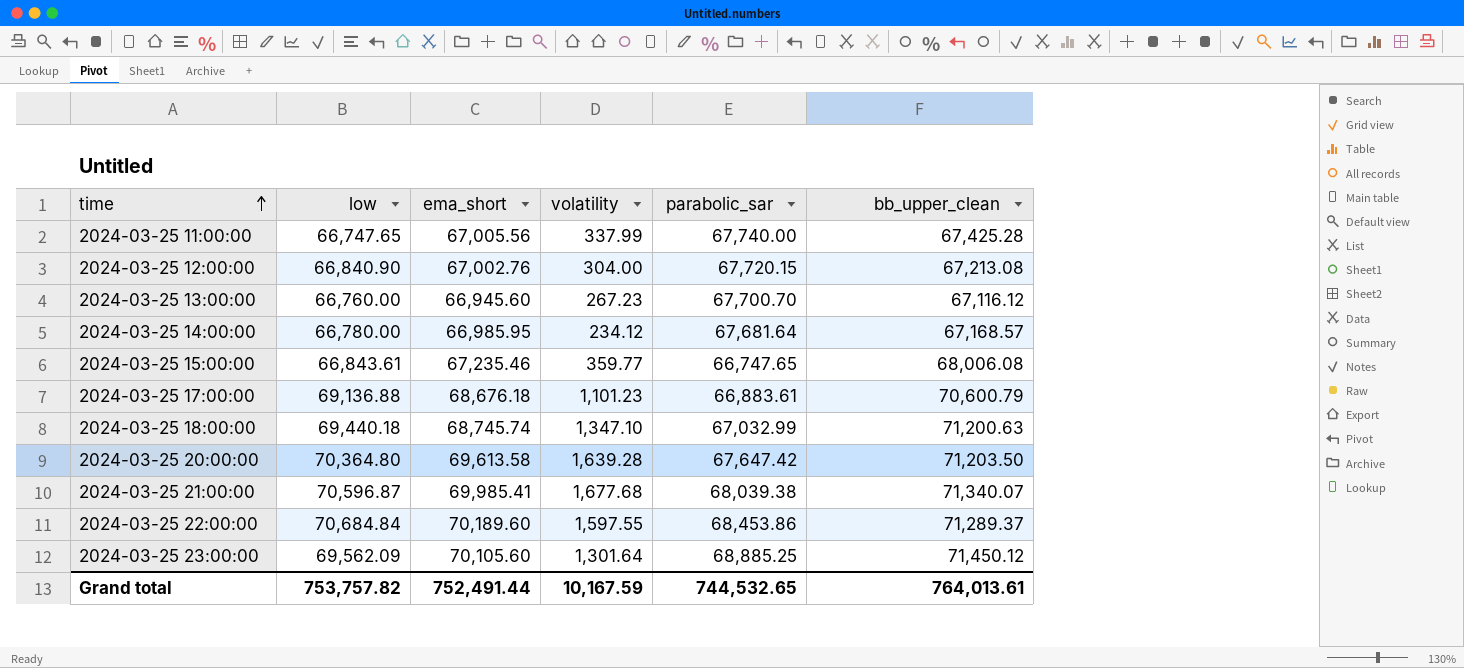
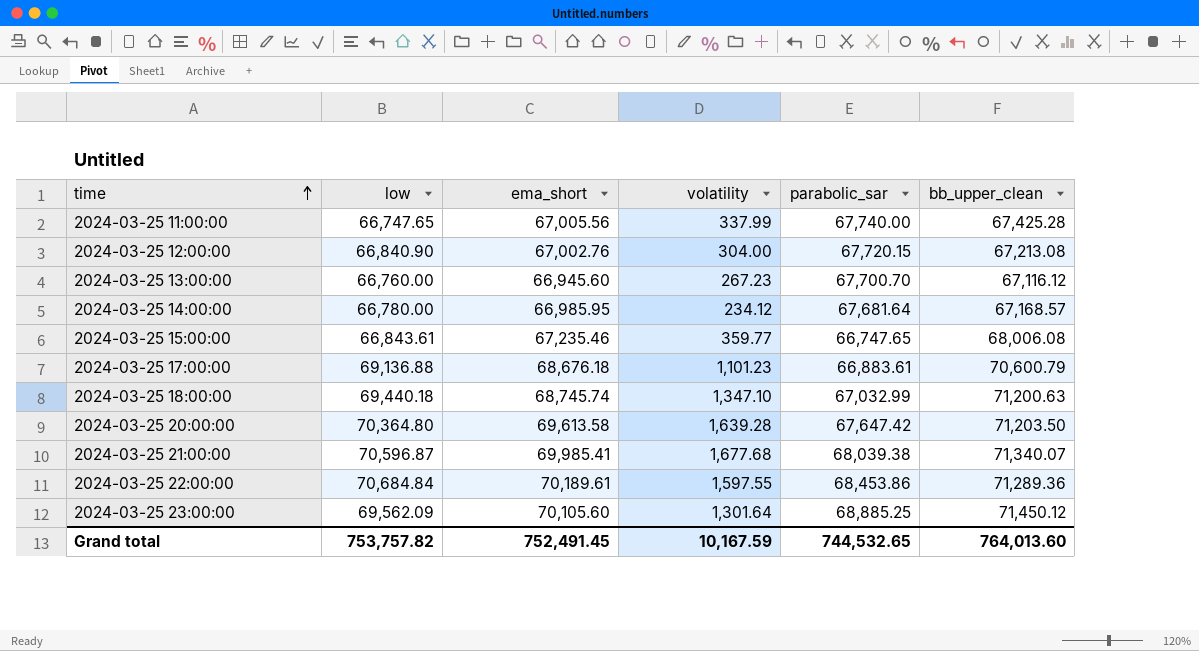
2024-03-25 22:00:00 | ema_short: 70,189.60 -> 70,189.61
2024-03-25 22:00:00 | bb_upper_clean: 71,289.37 -> 71,289.36
Grand total | ema_short: 752,491.44 -> 752,491.45
Grand total | bb_upper_clean: 764,013.61 -> 764,013.60

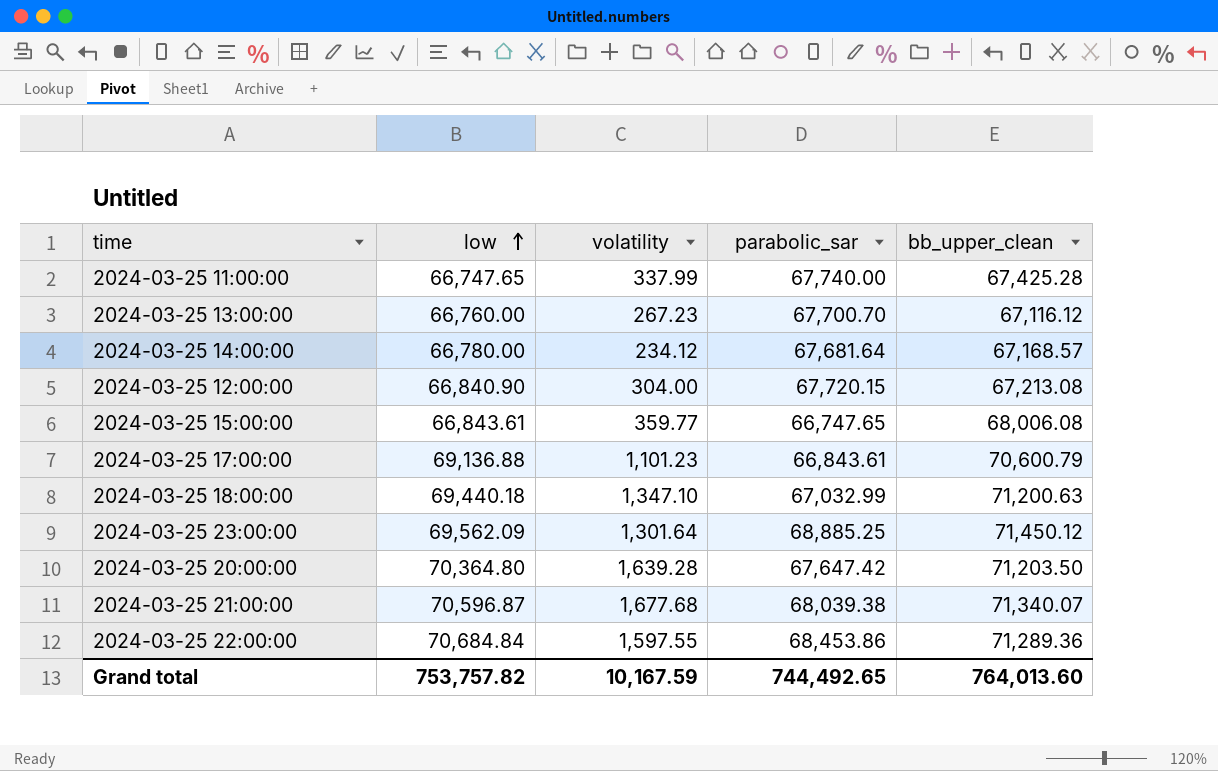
row order: time ascending -> low ascending
column ema_short | position: 3 -> none
2024-03-25 17:00:00 | parabolic_sar: 66,883.61 -> 66,843.61
Grand total | parabolic_sar: 744,532.65 -> 744,492.65

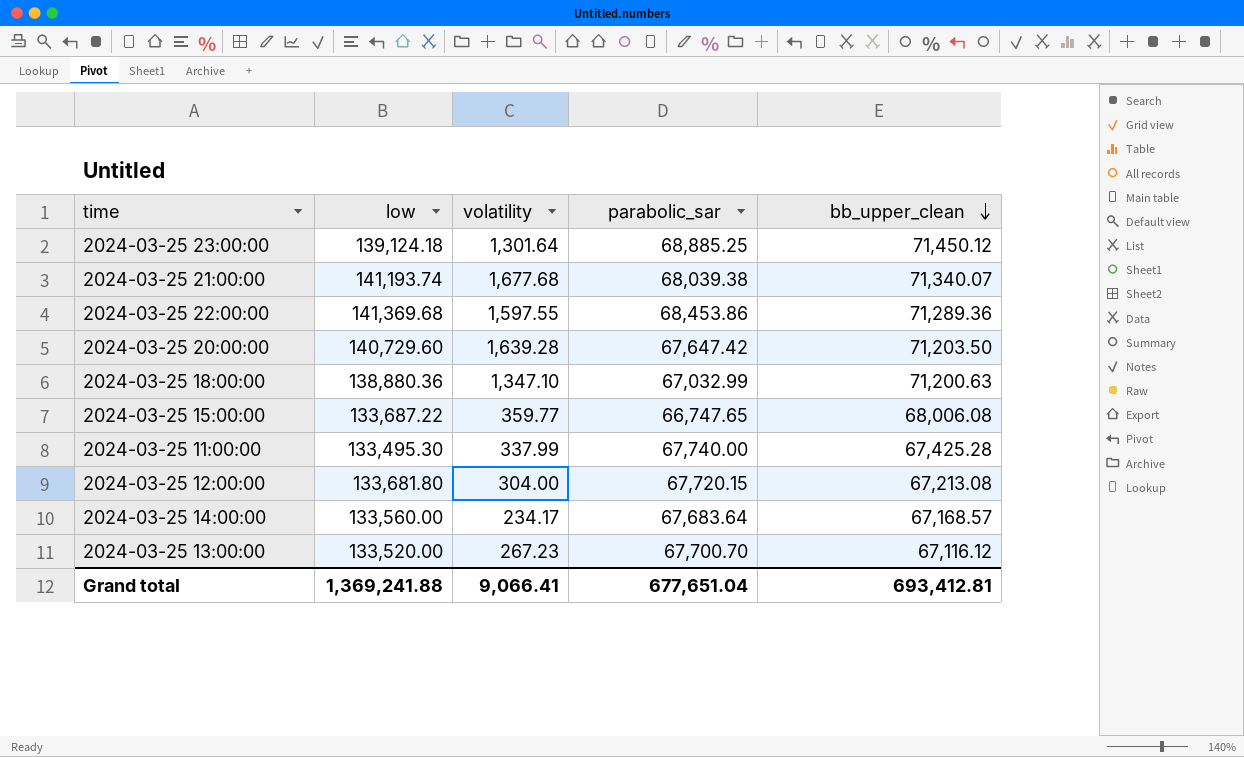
row order: low ascending -> bb_upper_clean descending
row 2024-03-25 17:00:00: 69,136.88 | 1,101.23 | 66,843.61 | 70,600.79 -> none
2024-03-25 23:00:00 | low: 69,562.09 -> 139,124.18
2024-03-25 21:00:00 | low: 70,596.87 -> 141,193.74
2024-03-25 22:00:00 | low: 70,684.84 -> 141,369.68
2024-03-25 20:00:00 | low: 70,364.80 -> 140,729.60
2024-03-25 18:00:00 | low: 69,440.18 -> 138,880.36
2024-03-25 15:00:00 | low: 66,843.61 -> 133,687.22
2024-03-25 11:00:00 | low: 66,747.65 -> 133,495.30
2024-03-25 12:00:00 | low: 66,840.90 -> 133,681.80
2024-03-25 14:00:00 | low: 66,780.00 -> 133,560.00
2024-03-25 14:00:00 | volatility: 234.12 -> 234.17
2024-03-25 14:00:00 | parabolic_sar: 67,681.64 -> 67,683.64
2024-03-25 13:00:00 | low: 66,760.00 -> 133,520.00
Grand total | low: 753,757.82 -> 1,369,241.88
Grand total | volatility: 10,167.59 -> 9,066.41
Grand total | parabolic_sar: 744,492.65 -> 677,651.04
Grand total | bb_upper_clean: 764,013.60 -> 693,412.81

